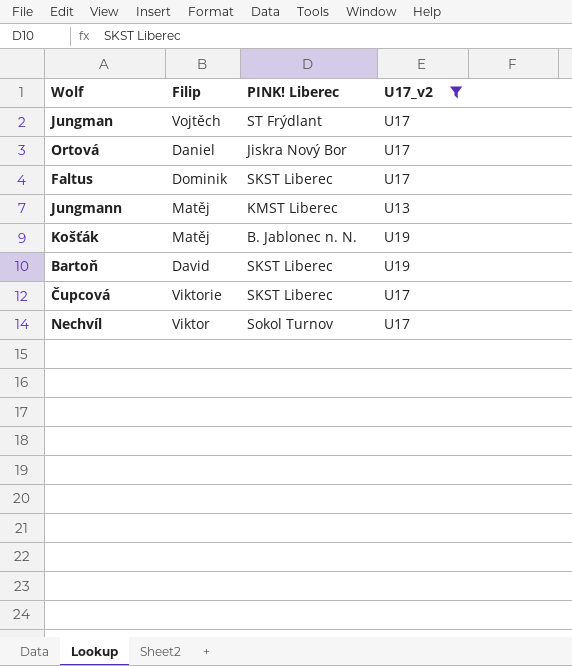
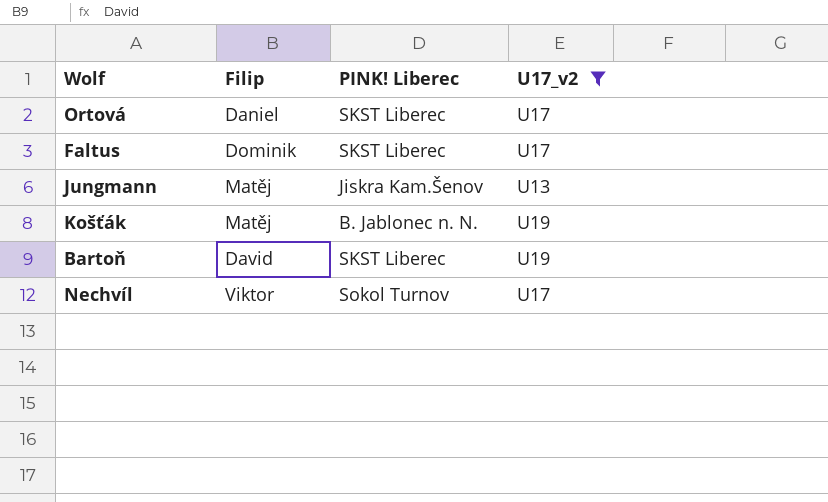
row Jungman: Vojtěch | ST Frýdlant | U17 -> none
row Čupcová: Viktorie | SKST Liberec | U17 -> none
Ortová | PINK! Liberec: Jiskra Nový Bor -> SKST Liberec
Jungmann | PINK! Liberec: KMST Liberec -> Jiskra Kam.Šenov

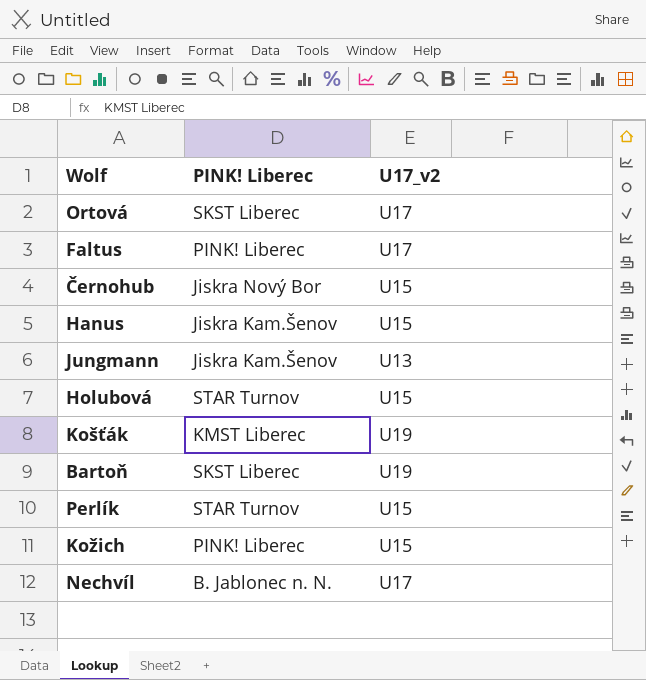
filter: U17_v2 != U15 -> none
column Filip | position: 2 -> none
Faltus | PINK! Liberec: SKST Liberec -> PINK! Liberec
Košťák | PINK! Liberec: B. Jablonec n. N. -> KMST Liberec
Nechvíl | PINK! Liberec: Sokol Turnov -> B. Jablonec n. N.

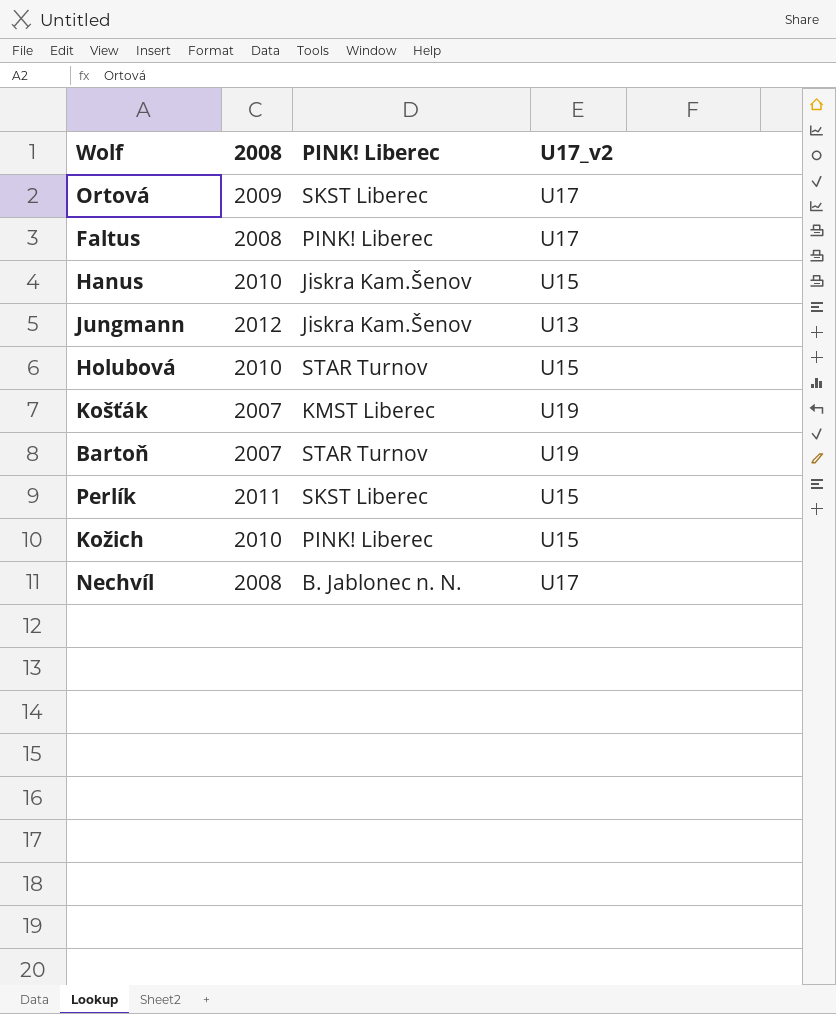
column 2008 | position: none -> 2
row Černohub: Jiskra Nový Bor | U15 -> none
Bartoň | PINK! Liberec: SKST Liberec -> STAR Turnov
Perlík | PINK! Liberec: STAR Turnov -> SKST Liberec

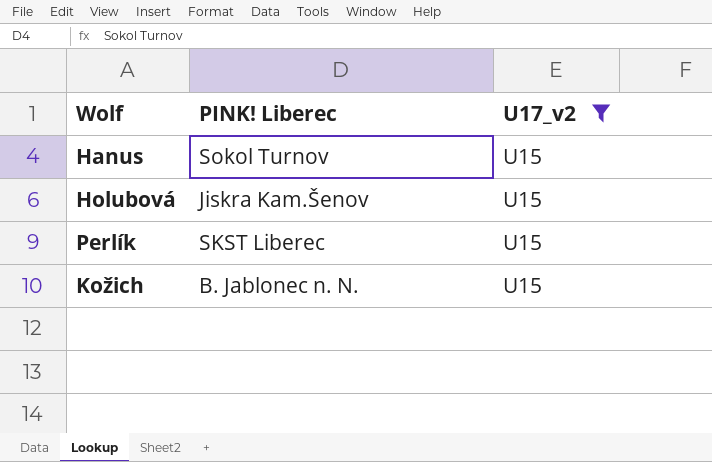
filter: none -> U17_v2 = U15
column 2008 | position: 2 -> none
Hanus | PINK! Liberec: Jiskra Kam.Šenov -> Sokol Turnov
Holubová | PINK! Liberec: STAR Turnov -> Jiskra Kam.Šenov
Kožich | PINK! Liberec: PINK! Liberec -> B. Jablonec n. N.

